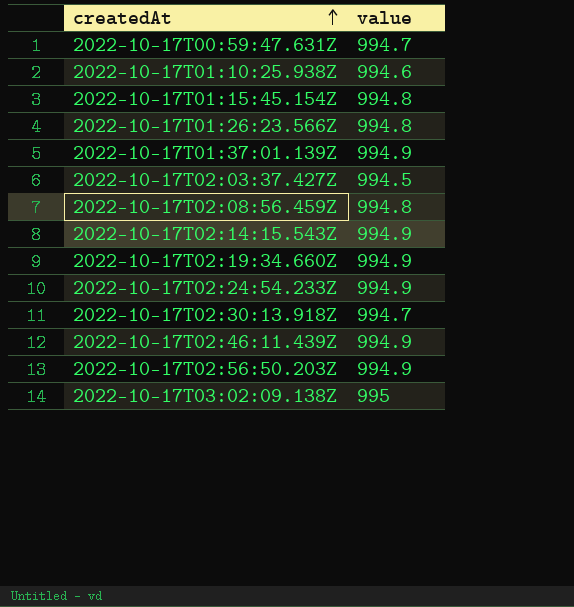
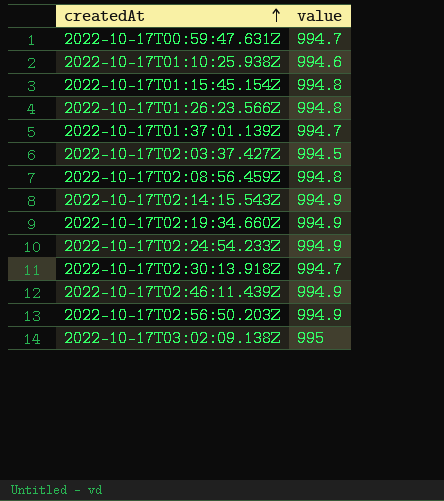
2022-10-17T01:37:01.139Z | value: 994.9 -> 994.7

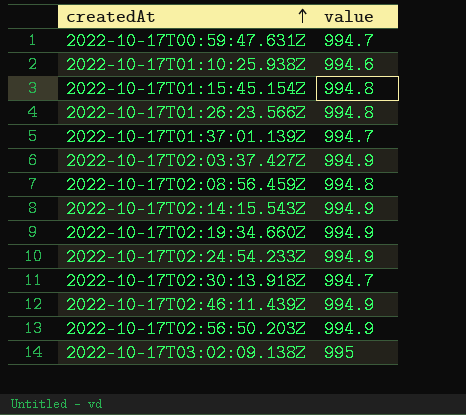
2022-10-17T02:03:37.427Z | value: 994.5 -> 994.9

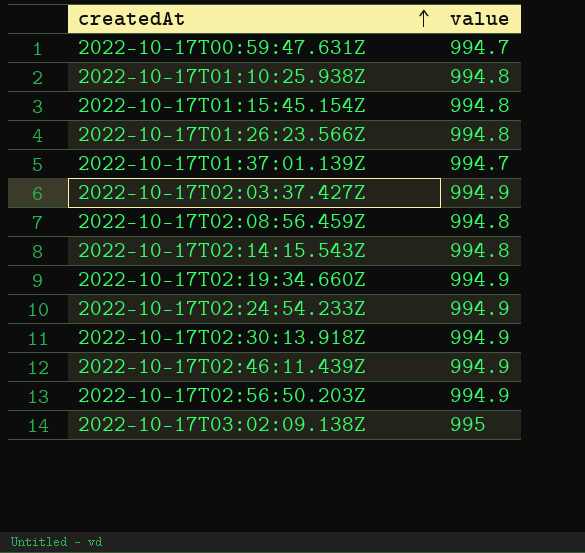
2022-10-17T01:10:25.938Z | value: 994.6 -> 994.8
2022-10-17T02:14:15.543Z | value: 994.9 -> 994.8
2022-10-17T02:30:13.918Z | value: 994.7 -> 994.9

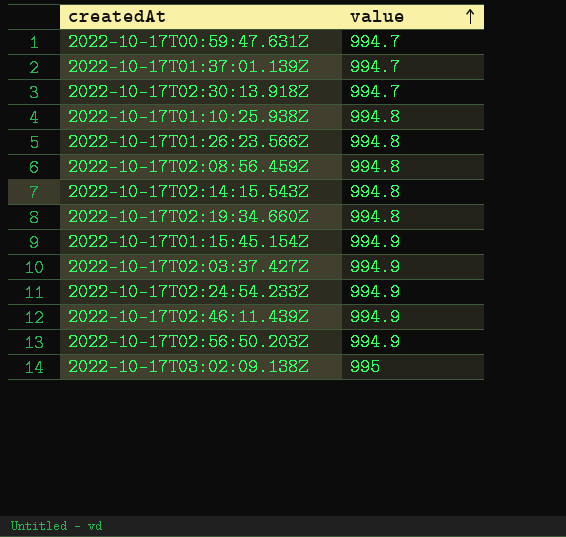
row order: createdAt ascending -> value ascending
2022-10-17T02:30:13.918Z | value: 994.9 -> 994.7
2022-10-17T02:19:34.660Z | value: 994.9 -> 994.8
2022-10-17T01:15:45.154Z | value: 994.8 -> 994.9

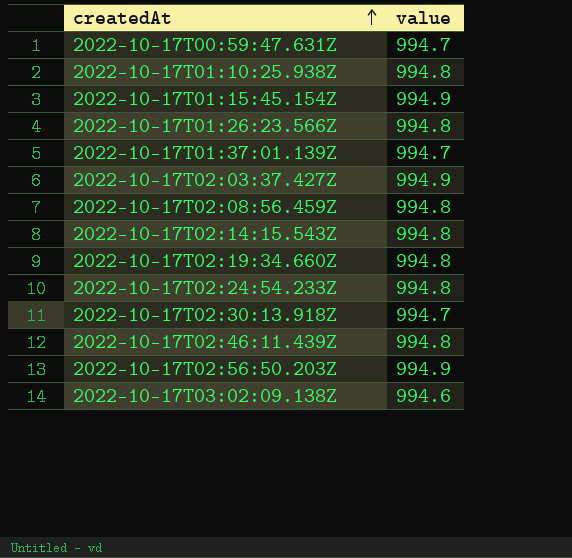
row order: value ascending -> createdAt ascending
2022-10-17T02:24:54.233Z | value: 994.9 -> 994.8
2022-10-17T02:46:11.439Z | value: 994.9 -> 994.8
2022-10-17T03:02:09.138Z | value: 995 -> 994.6

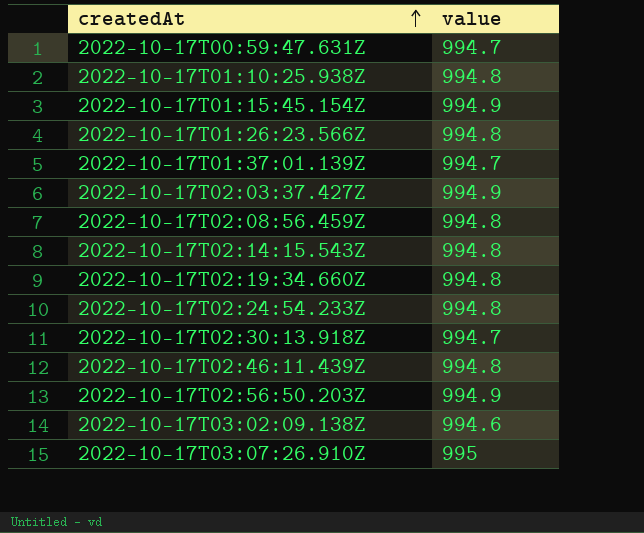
row 2022-10-17T03:07:26.910Z: none -> 995

